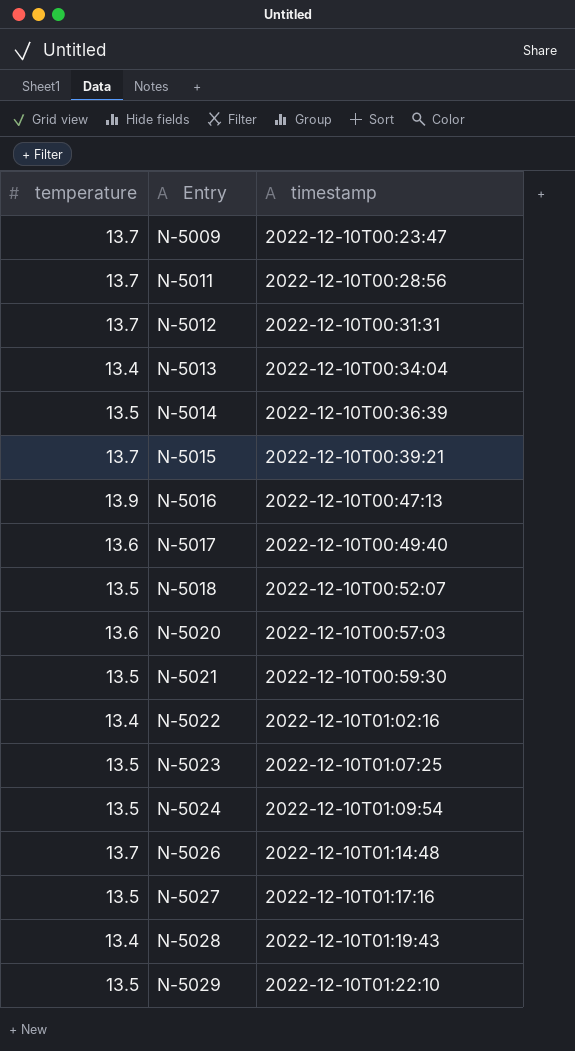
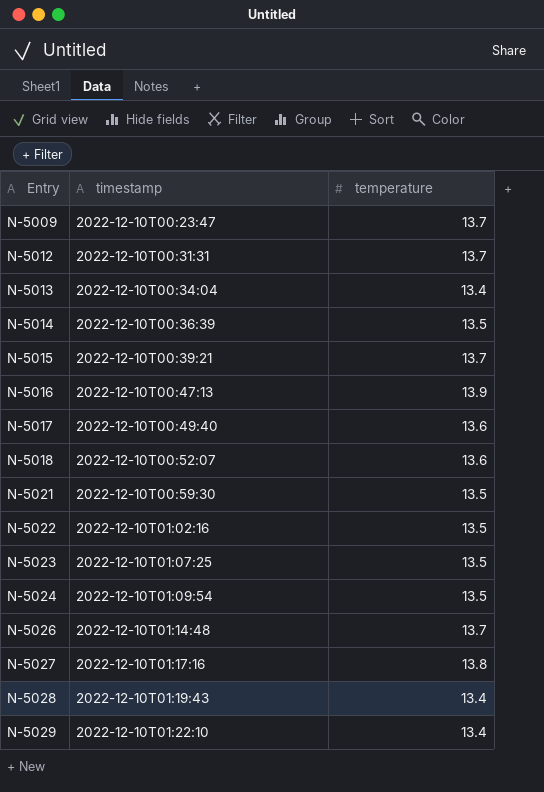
column temperature | position: 1 -> 3
row N-5011: 13.7 | 2022-12-10T00:28:56 -> none
row N-5020: 13.6 | 2022-12-10T00:57:03 -> none
N-5018 | temperature: 13.5 -> 13.6
N-5022 | temperature: 13.4 -> 13.5
N-5027 | temperature: 13.5 -> 13.8
N-5029 | temperature: 13.5 -> 13.4

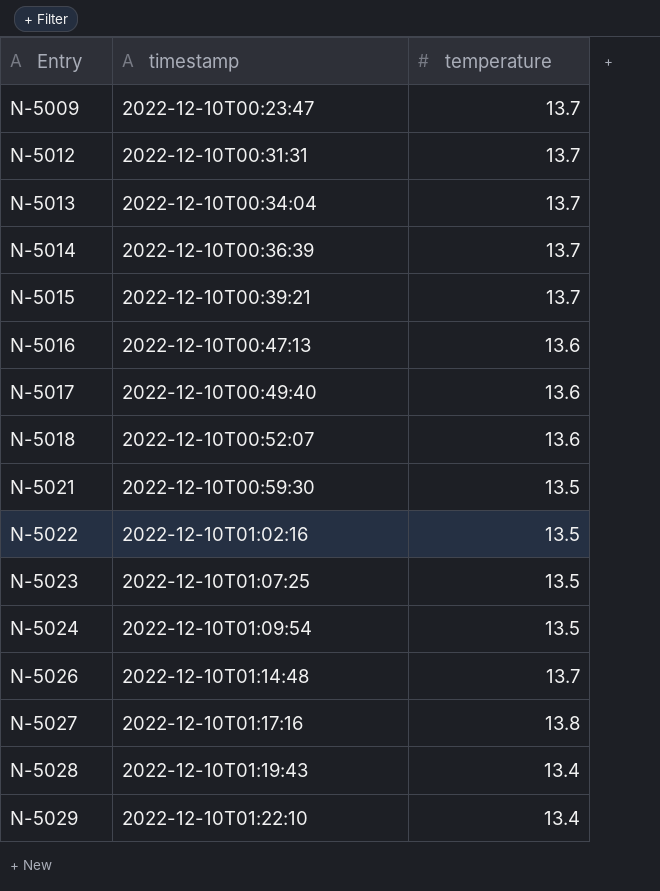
N-5013 | temperature: 13.4 -> 13.7
N-5014 | temperature: 13.5 -> 13.7
N-5016 | temperature: 13.9 -> 13.6

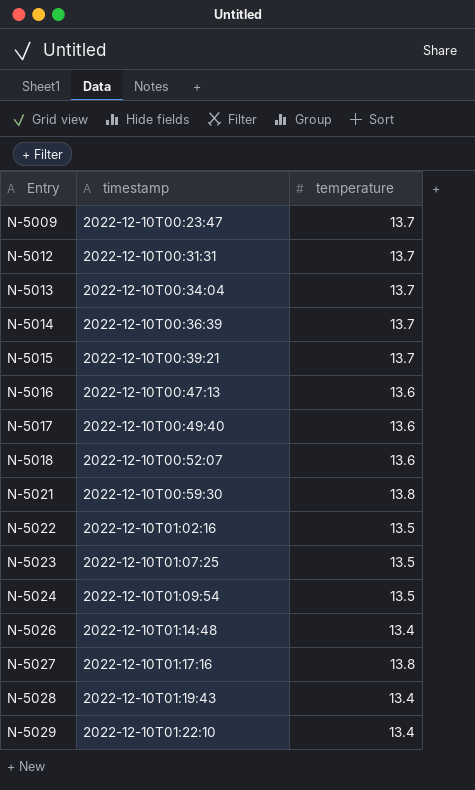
N-5021 | temperature: 13.5 -> 13.8
N-5026 | temperature: 13.7 -> 13.4

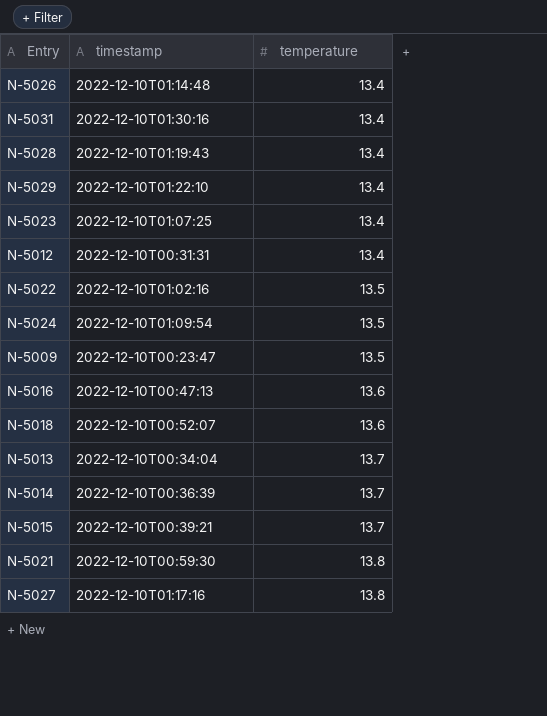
row order: Entry ascending -> temperature ascending
row N-5017: 2022-12-10T00:49:40 | 13.6 -> none
row N-5031: none -> 2022-12-10T01:30:16 | 13.4
N-5023 | temperature: 13.5 -> 13.4
N-5012 | temperature: 13.7 -> 13.4
N-5009 | temperature: 13.7 -> 13.5

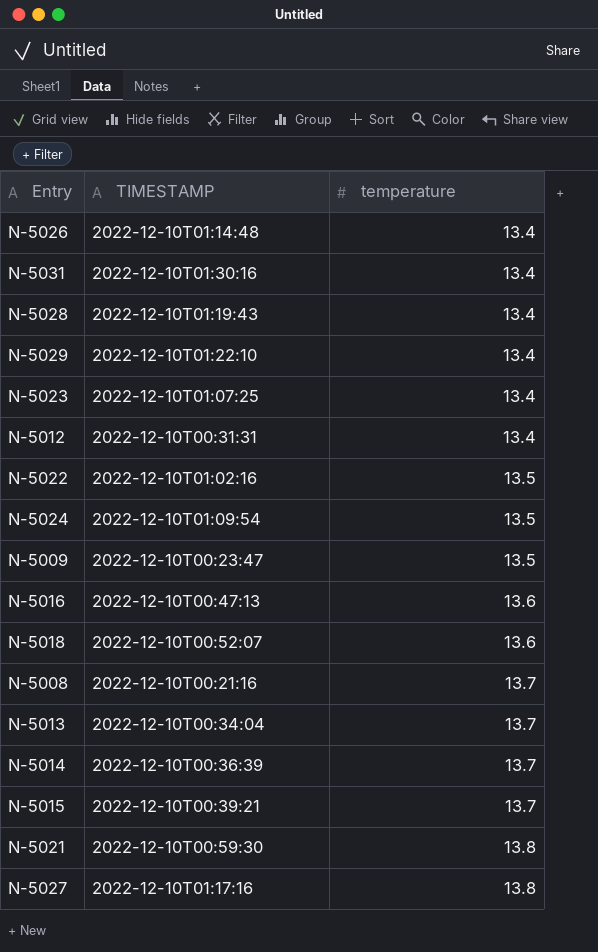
column name: timestamp -> TIMESTAMP
row N-5008: none -> 2022-12-10T00:21:16 | 13.7

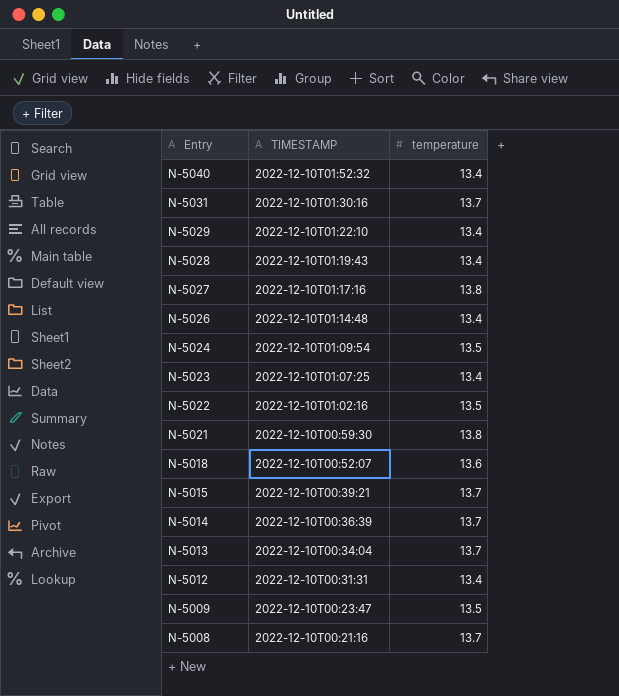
row order: temperature ascending -> Entry descending
row N-5016: 2022-12-10T00:47:13 | 13.6 -> none
row N-5040: none -> 2022-12-10T01:52:32 | 13.4
N-5031 | temperature: 13.4 -> 13.7

